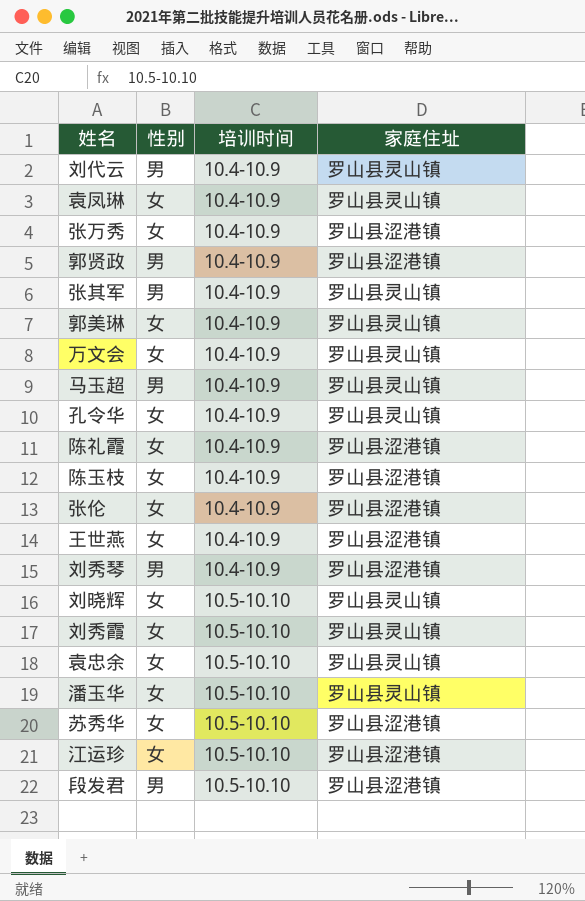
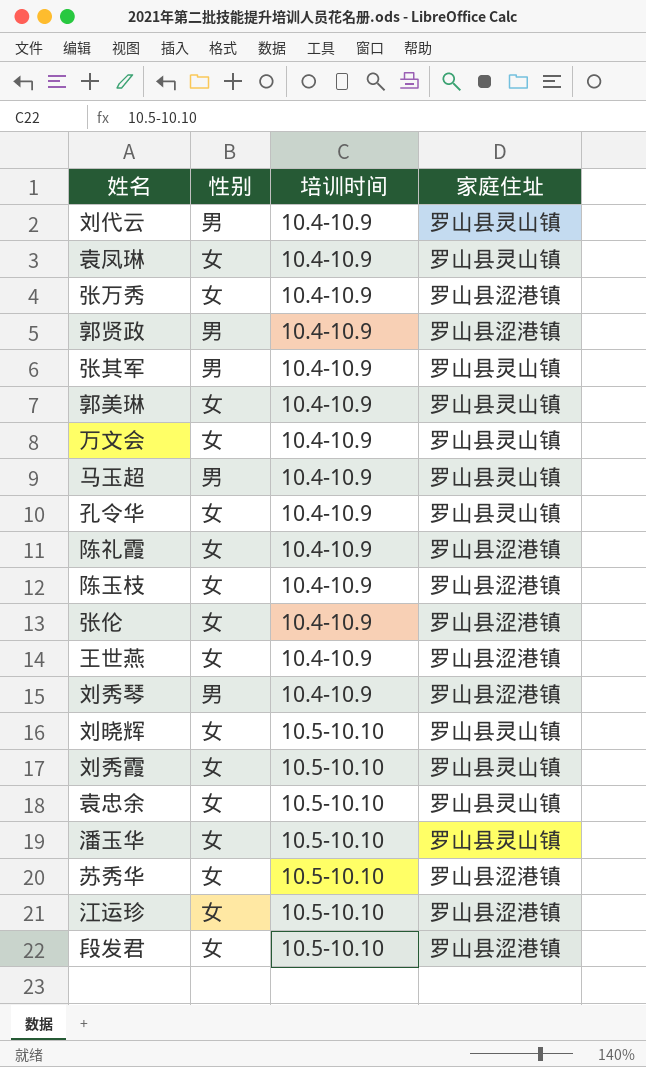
段发君 | 性别: 男 -> 女

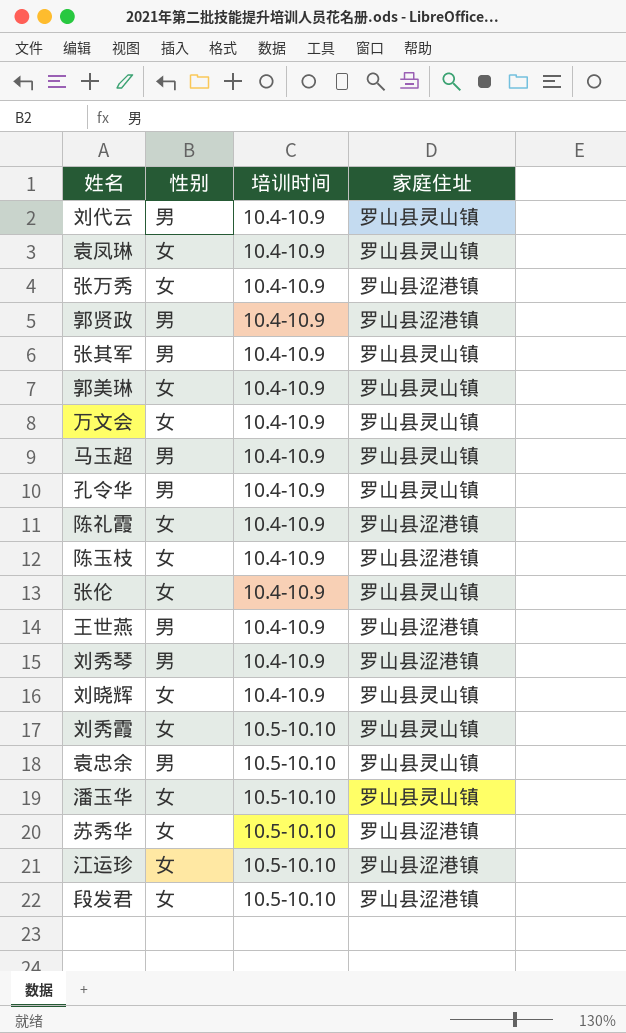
孔令华 | 性别: 女 -> 男
张伦 | 家庭住址: 罗山县涩港镇 -> 罗山县灵山镇
王世燕 | 性别: 女 -> 男
刘晓辉 | 培训时间: 10.5-10.10 -> 10.4-10.9
袁忠余 | 性别: 女 -> 男

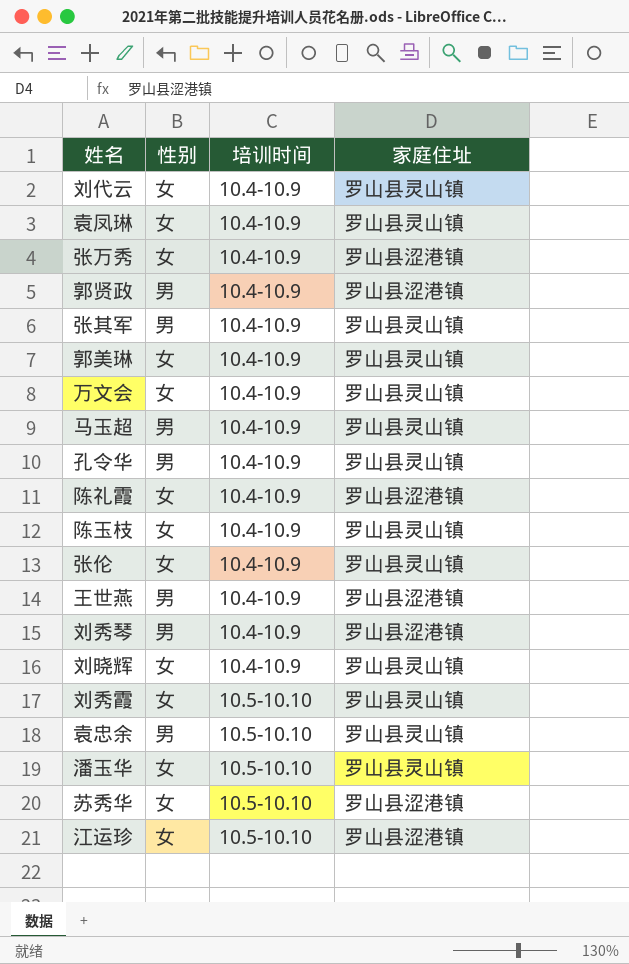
row 段发君: 女 | 10.5-10.10 | 罗山县涩港镇 -> none
刘代云 | 性别: 男 -> 女
陈玉枝 | 家庭住址: 罗山县涩港镇 -> 罗山县灵山镇

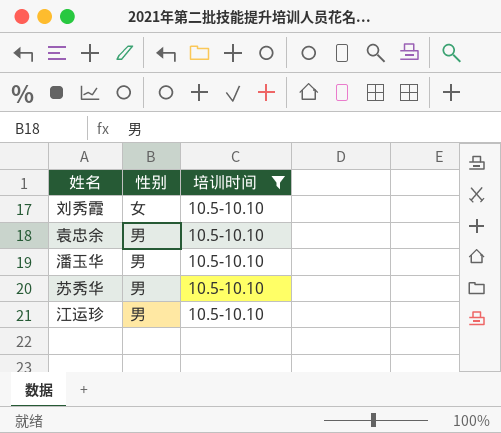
filter: none -> 培训时间 = 10.5-10.10
column 家庭住址 | position: 4 -> none
潘玉华 | 性别: 女 -> 男
苏秀华 | 性别: 女 -> 男
江运珍 | 性别: 女 -> 男

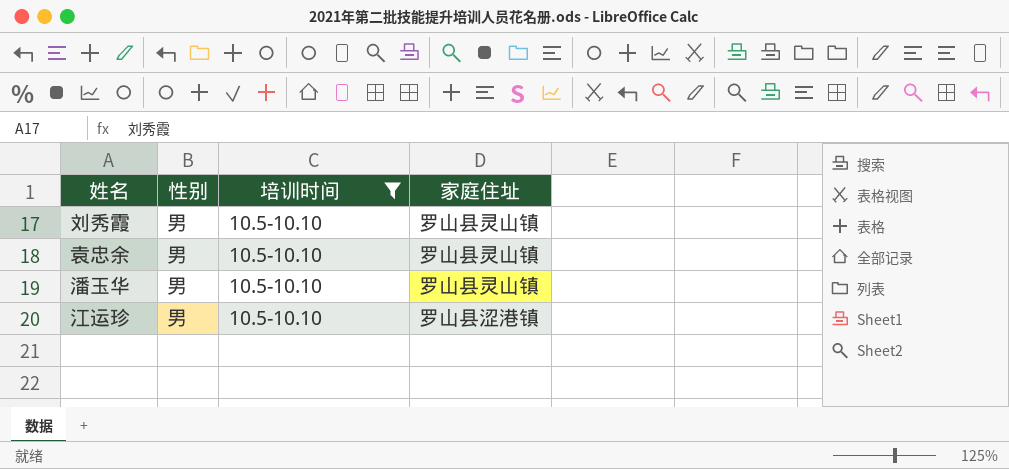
column 家庭住址 | position: none -> 4
row 苏秀华: 男 | 10.5-10.10 -> none
刘秀霞 | 性别: 女 -> 男

